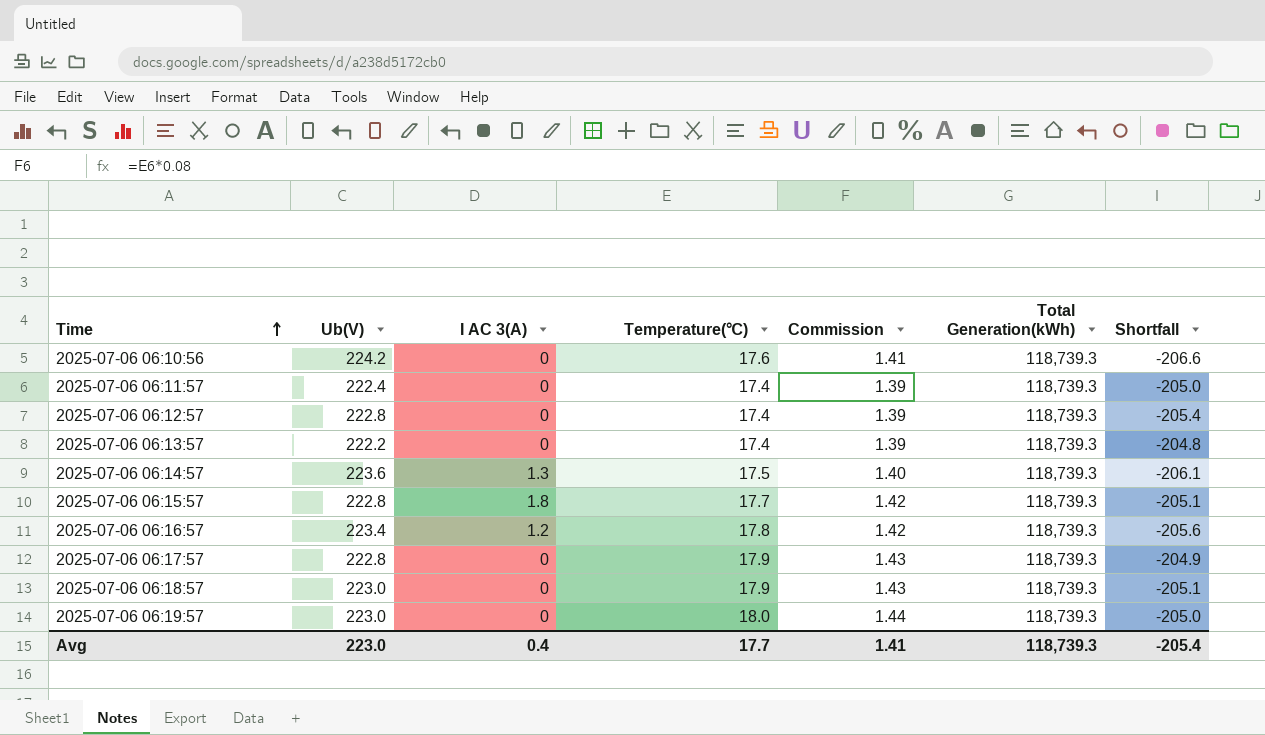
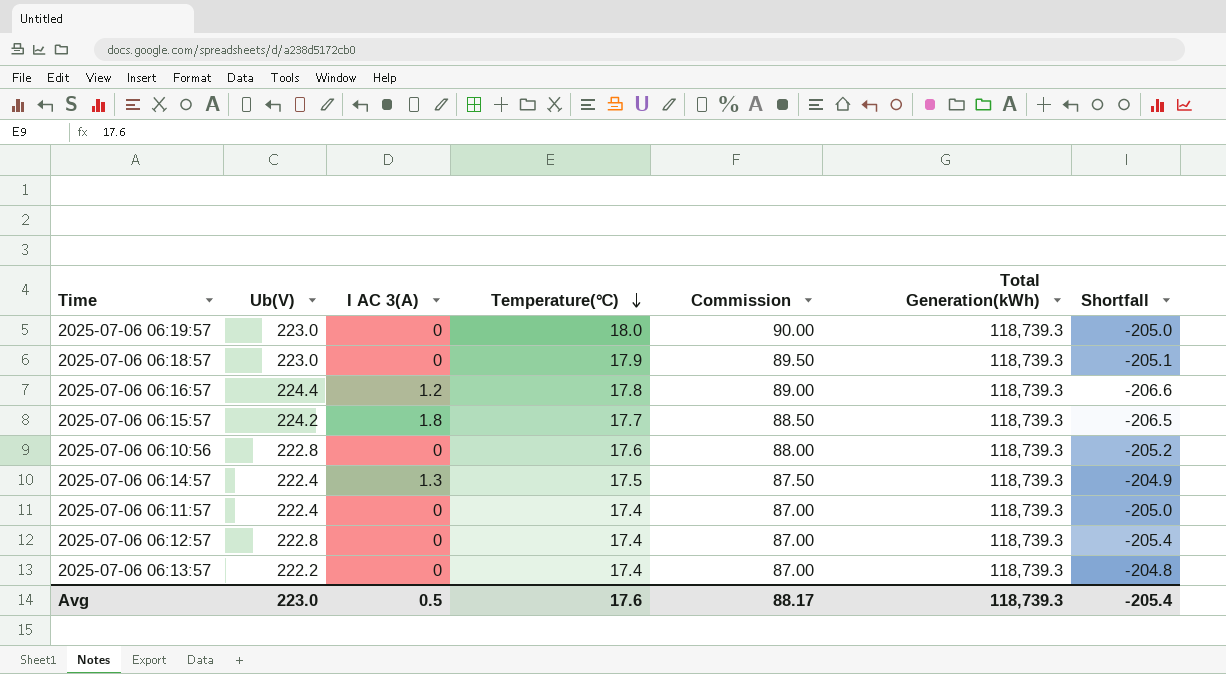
row order: Time ascending -> Temperature(℃) descending
column Commission | formula: [Temperature(℃)] * 0.08 -> [Temperature(℃)] * 5
row 2025-07-06 06:17:57: 222.8 | 0 | 17.9 | 1.43 | 118,739.3 | -204.9 -> none
2025-07-06 06:16:57 | Ub(V): 223.4 -> 224.4
2025-07-06 06:16:57 | Shortfall: -205.6 -> -206.6
2025-07-06 06:15:57 | Ub(V): 222.8 -> 224.2
2025-07-06 06:15:57 | Shortfall: -205.1 -> -206.5
2025-07-06 06:10:56 | Ub(V): 224.2 -> 222.8
2025-07-06 06:10:56 | Shortfall: -206.6 -> -205.2
2025-07-06 06:14:57 | Ub(V): 223.6 -> 222.4
2025-07-06 06:14:57 | Shortfall: -206.1 -> -204.9
Avg | I AC 3(A): 0.4 -> 0.5
Avg | Temperature(℃): 17.7 -> 17.6
Avg | Commission: 1.41 -> 88.17

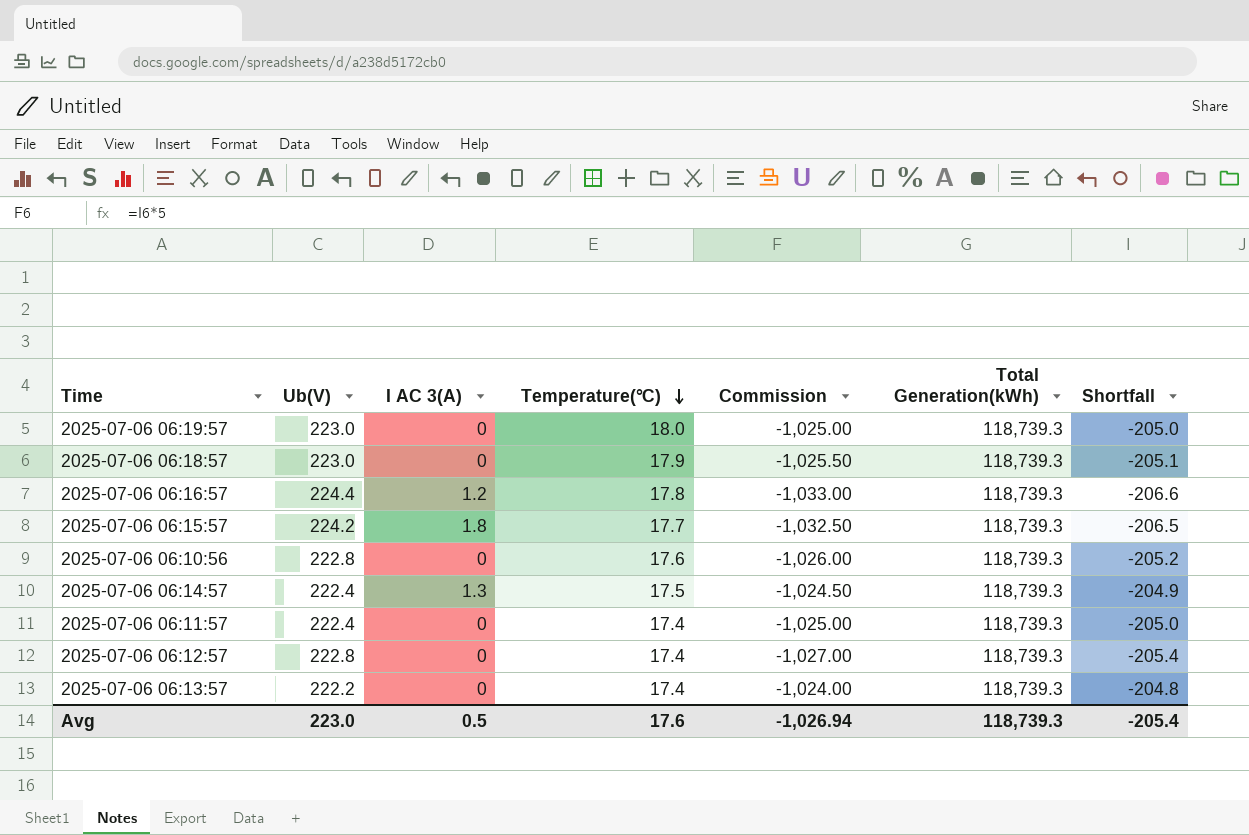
column Commission | formula: [Temperature(℃)] * 5 -> [Shortfall] * 5
Avg | Commission: 88.17 -> -1,026.94

